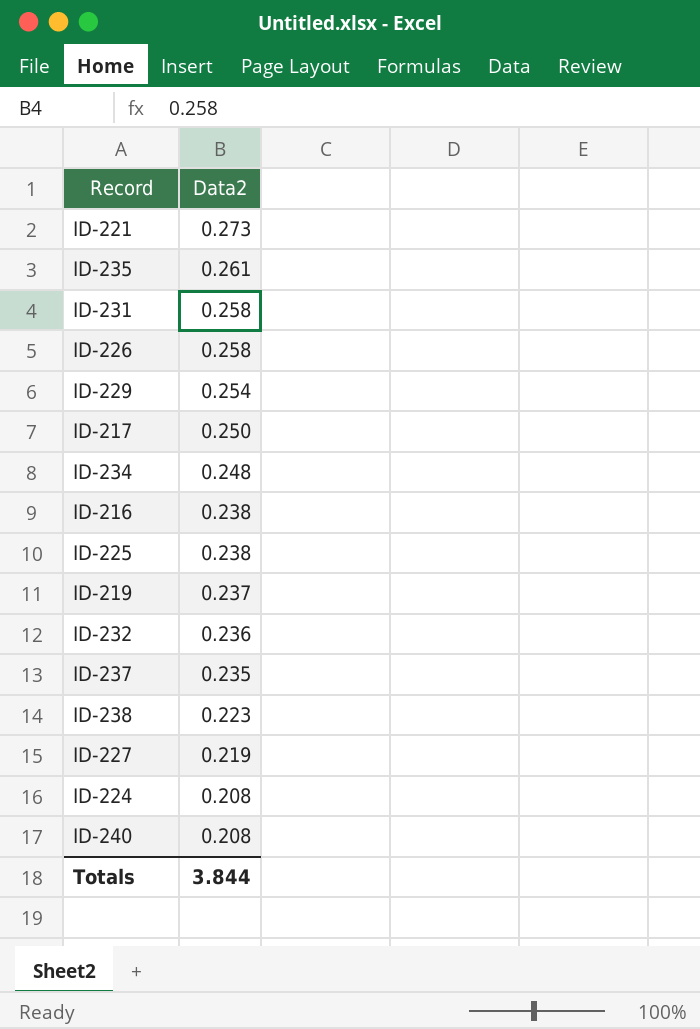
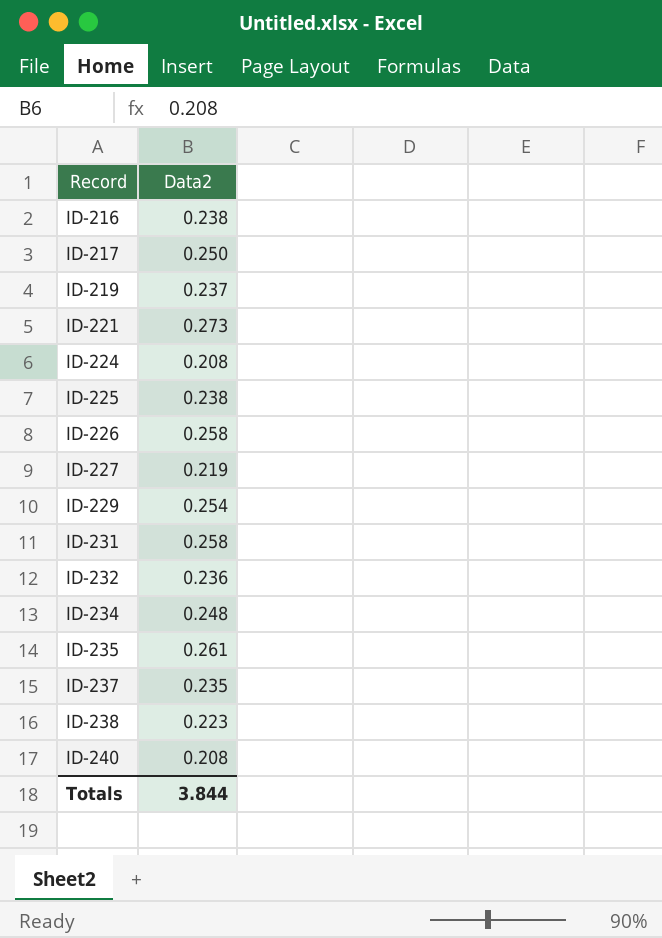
row order: Data2 descending -> Record ascending

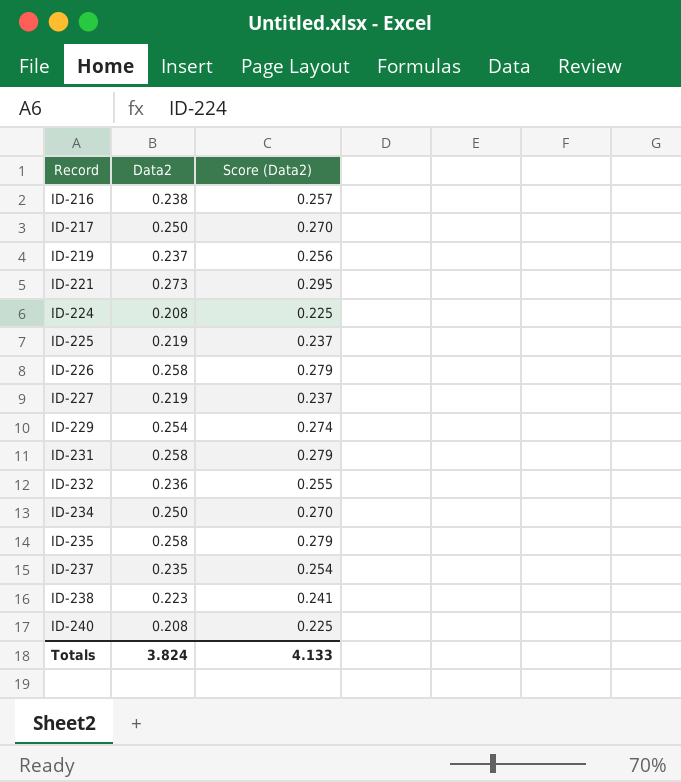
column Score (Data2) | formula: none -> [Data2] * 1.08
ID-225 | Data2: 0.238 -> 0.219
ID-234 | Data2: 0.248 -> 0.250
ID-235 | Data2: 0.261 -> 0.258
Totals | Data2: 3.844 -> 3.824

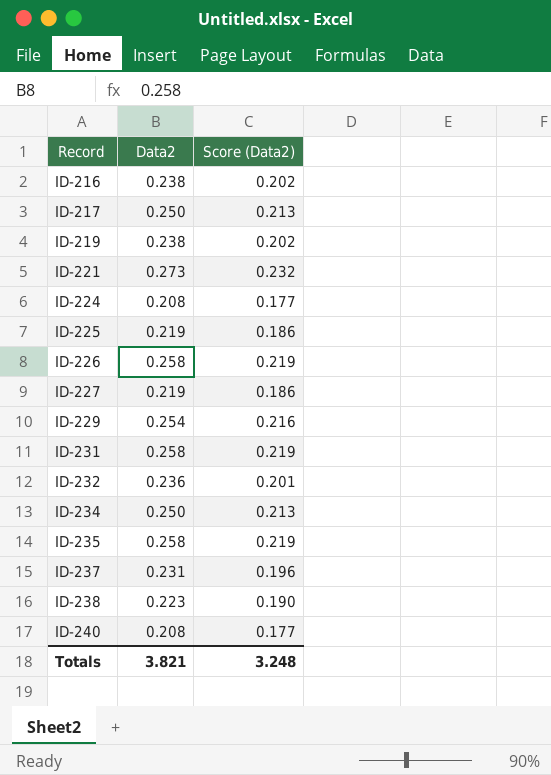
column Score (Data2) | formula: [Data2] * 1.08 -> [Data2] * 0.85
ID-219 | Data2: 0.237 -> 0.238
ID-237 | Data2: 0.235 -> 0.231
Totals | Data2: 3.824 -> 3.821
Totals | Score (Data2): 4.133 -> 3.248

